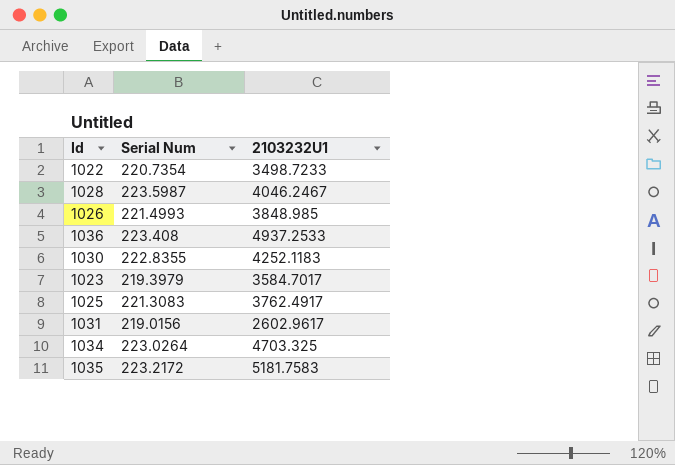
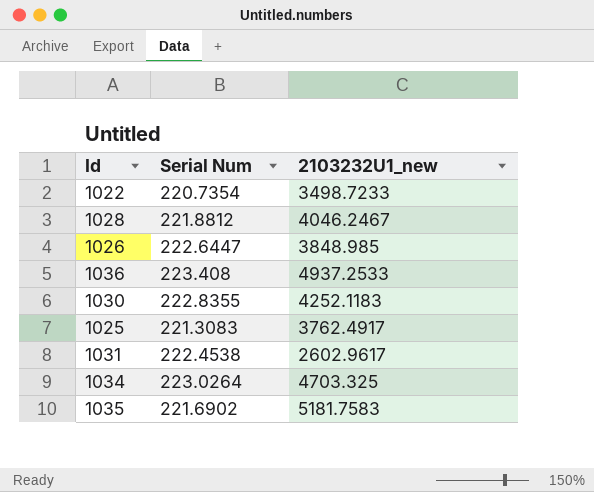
column name: 2103232U1 -> 2103232U1_new
row 1023: 219.3979 | 3584.7017 -> none
1028 | Serial Num: 223.5987 -> 221.8812
1026 | Serial Num: 221.4993 -> 222.6447
1031 | Serial Num: 219.0156 -> 222.4538
1035 | Serial Num: 223.2172 -> 221.6902

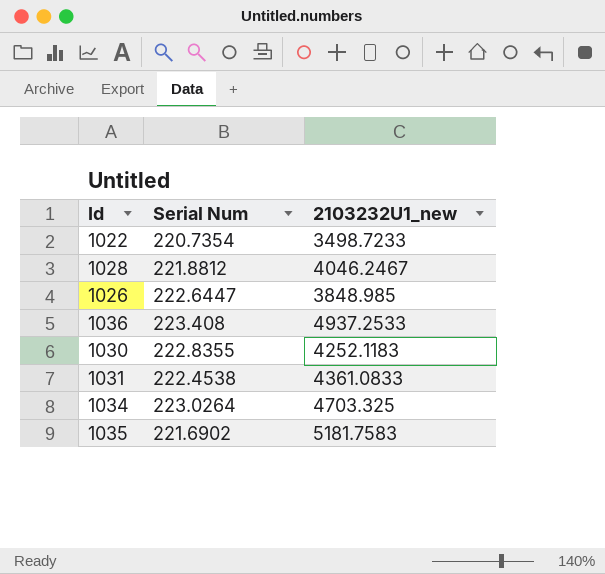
row 1025: 221.3083 | 3762.4917 -> none
1031 | 2103232U1_new: 2602.9617 -> 4361.0833

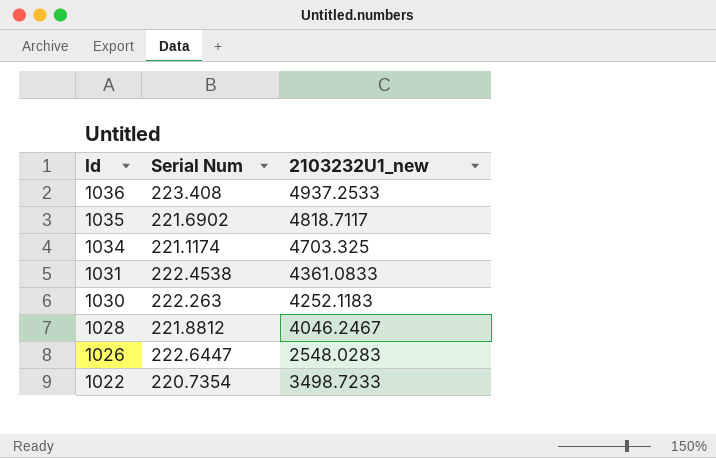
row order: none -> Id descending
1035 | 2103232U1_new: 5181.7583 -> 4818.7117
1034 | Serial Num: 223.0264 -> 221.1174
1030 | Serial Num: 222.8355 -> 222.263
1026 | 2103232U1_new: 3848.985 -> 2548.0283

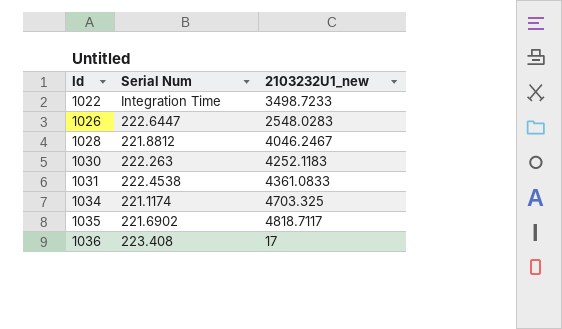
row order: Id descending -> Id ascending
1022 | Serial Num: 220.7354 -> Integration Time
1036 | 2103232U1_new: 4937.2533 -> 17

